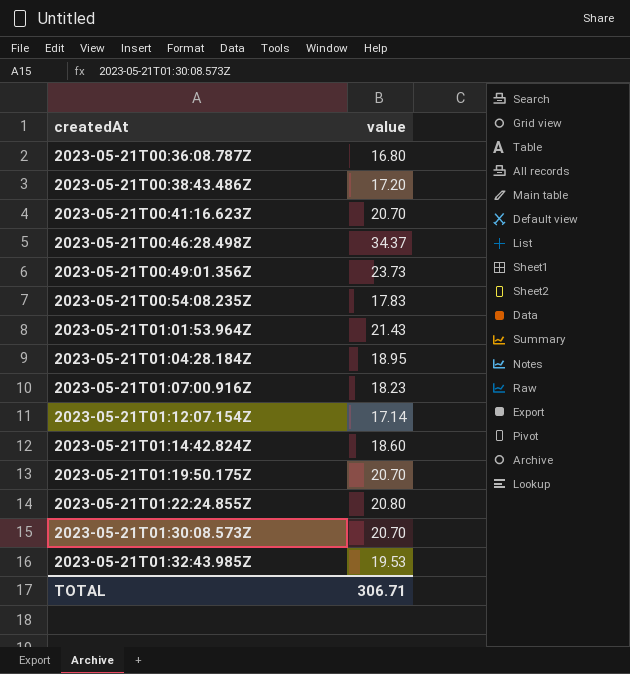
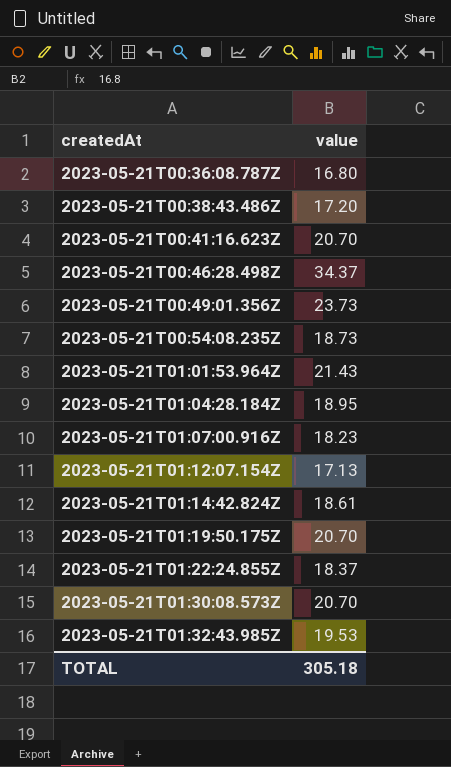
2023-05-21T00:54:08.235Z | value: 17.83 -> 18.73
2023-05-21T01:12:07.154Z | value: 17.14 -> 17.13
2023-05-21T01:14:42.824Z | value: 18.60 -> 18.61
2023-05-21T01:22:24.855Z | value: 20.80 -> 18.37
TOTAL | value: 306.71 -> 305.18

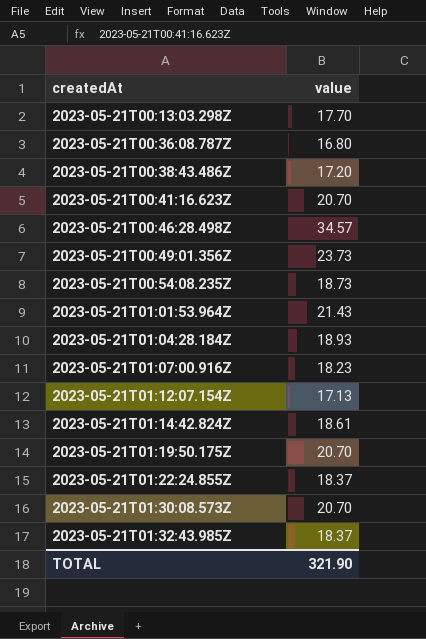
row 2023-05-21T00:13:03.298Z: none -> 17.70
2023-05-21T00:46:28.498Z | value: 34.37 -> 34.57
2023-05-21T01:04:28.184Z | value: 18.95 -> 18.93
2023-05-21T01:32:43.985Z | value: 19.53 -> 18.37
TOTAL | value: 305.18 -> 321.90

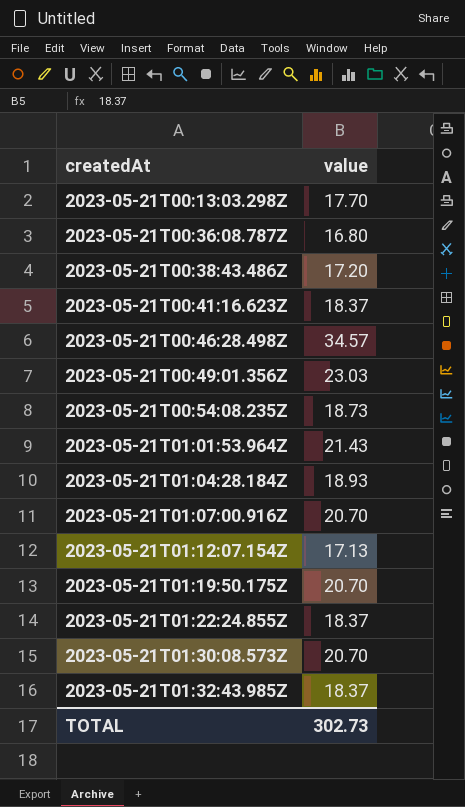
row 2023-05-21T01:14:42.824Z: 18.61 -> none
2023-05-21T00:41:16.623Z | value: 20.70 -> 18.37
2023-05-21T00:49:01.356Z | value: 23.73 -> 23.03
2023-05-21T01:07:00.916Z | value: 18.23 -> 20.70
TOTAL | value: 321.90 -> 302.73

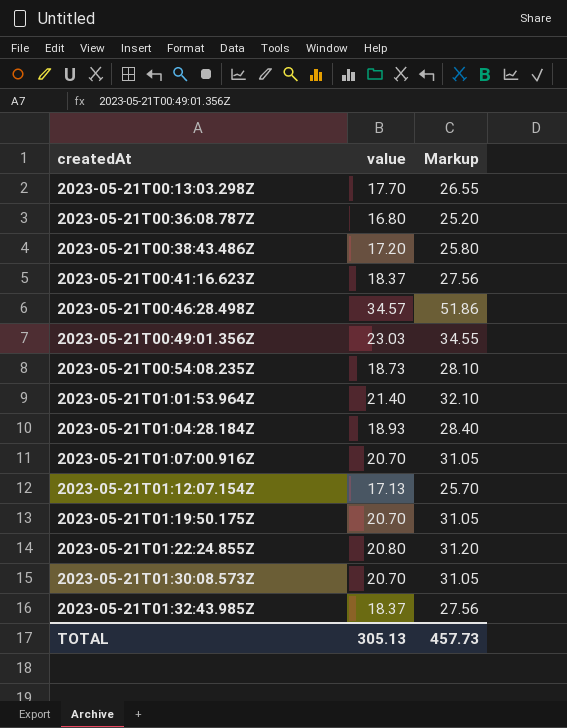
column Markup | formula: none -> [value] * 1.5
2023-05-21T01:01:53.964Z | value: 21.43 -> 21.40
2023-05-21T01:22:24.855Z | value: 18.37 -> 20.80
TOTAL | value: 302.73 -> 305.13

